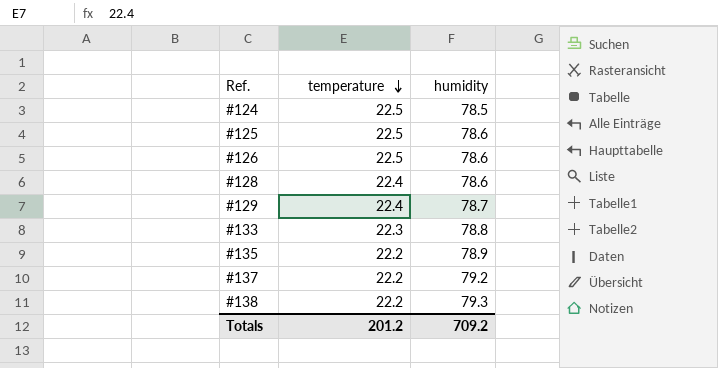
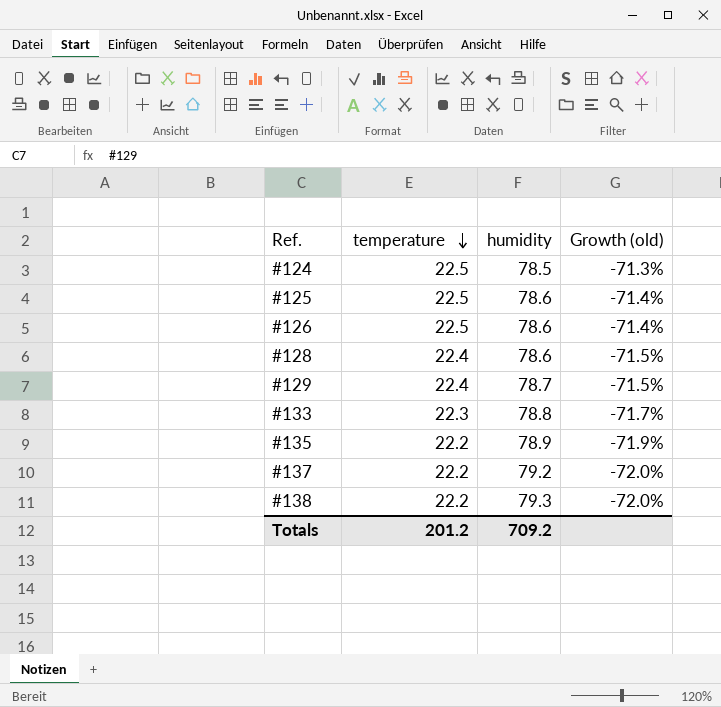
column Growth (old) | formula: none -> ([temperature] - [humidity]) / [humidity]

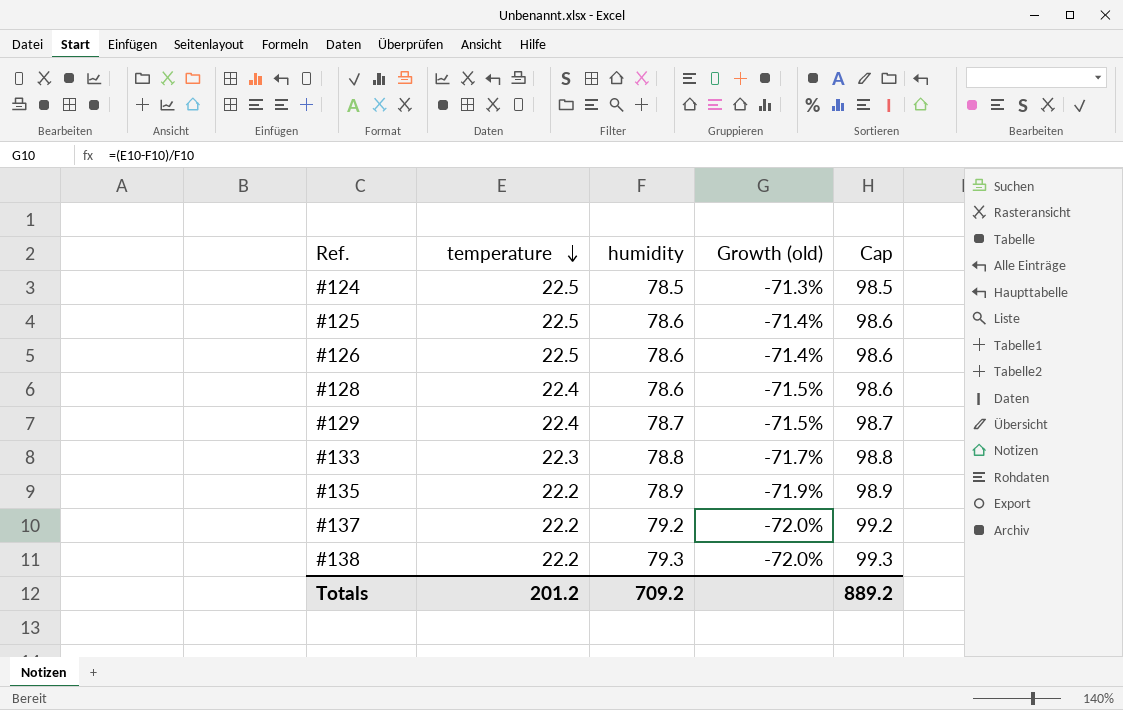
column Cap | formula: none -> [humidity] + 20

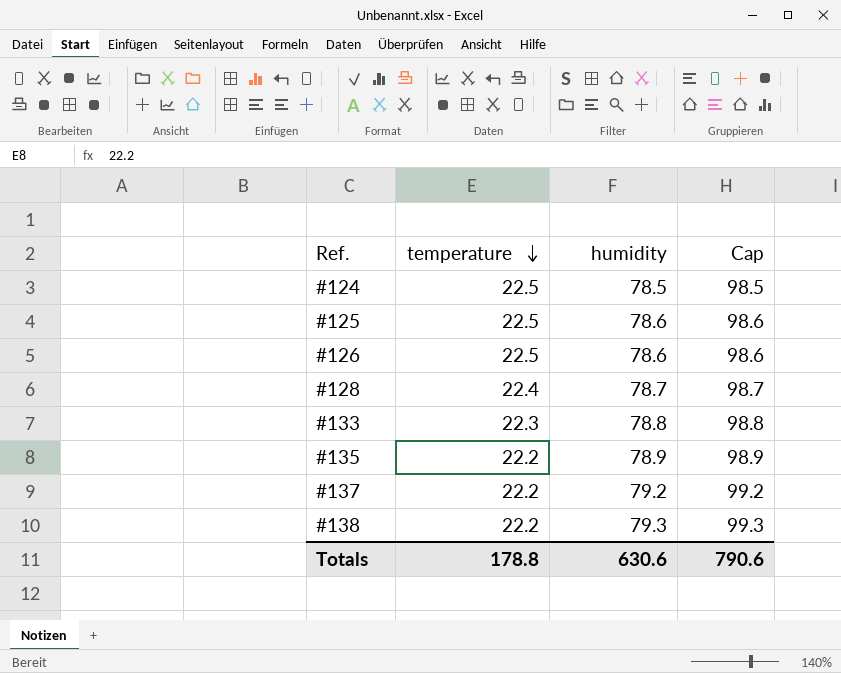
column Growth (old) | formula: ([temperature] - [humidity]) / [humidity] -> none
row #129: 22.4 | 78.7 | -71.5% | 98.7 -> none
#128 | humidity: 78.6 -> 78.7
#128 | Cap: 98.6 -> 98.7
Totals | temperature: 201.2 -> 178.8
Totals | humidity: 709.2 -> 630.6
Totals | Cap: 889.2 -> 790.6

